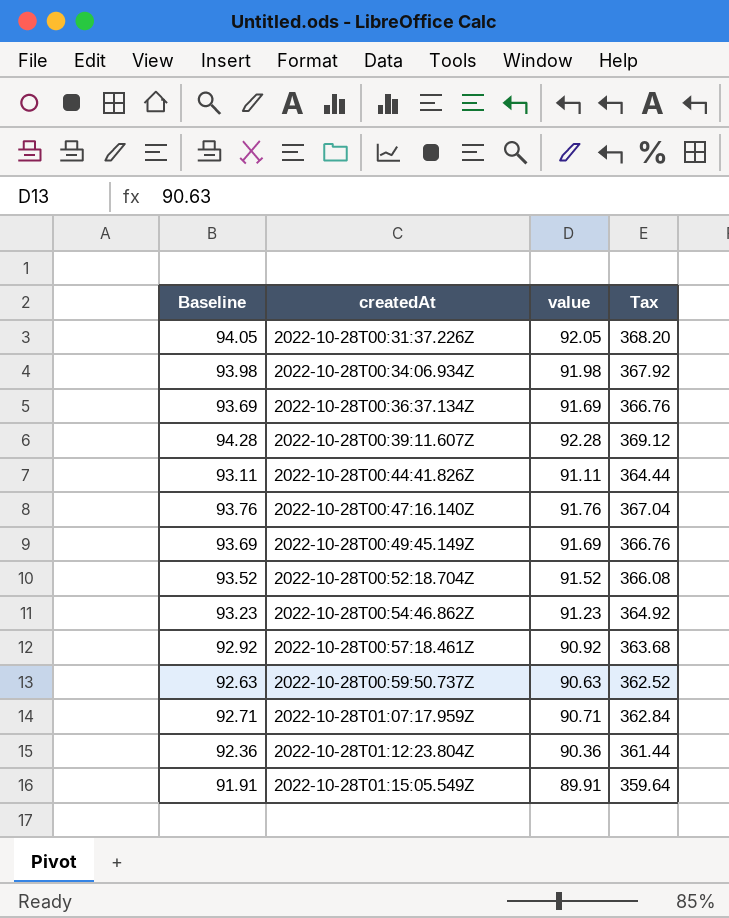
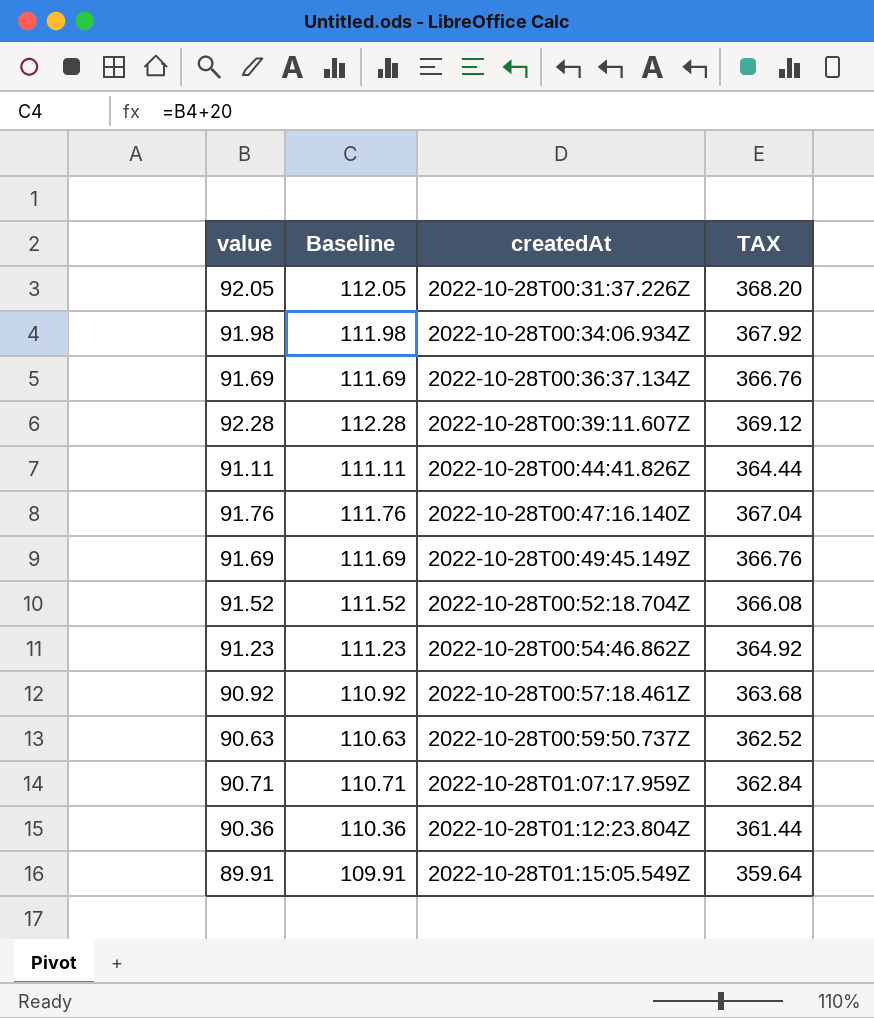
column value | position: 3 -> 1
column Baseline | formula: [value] + 2 -> [value] + 20
column name: Tax -> TAX

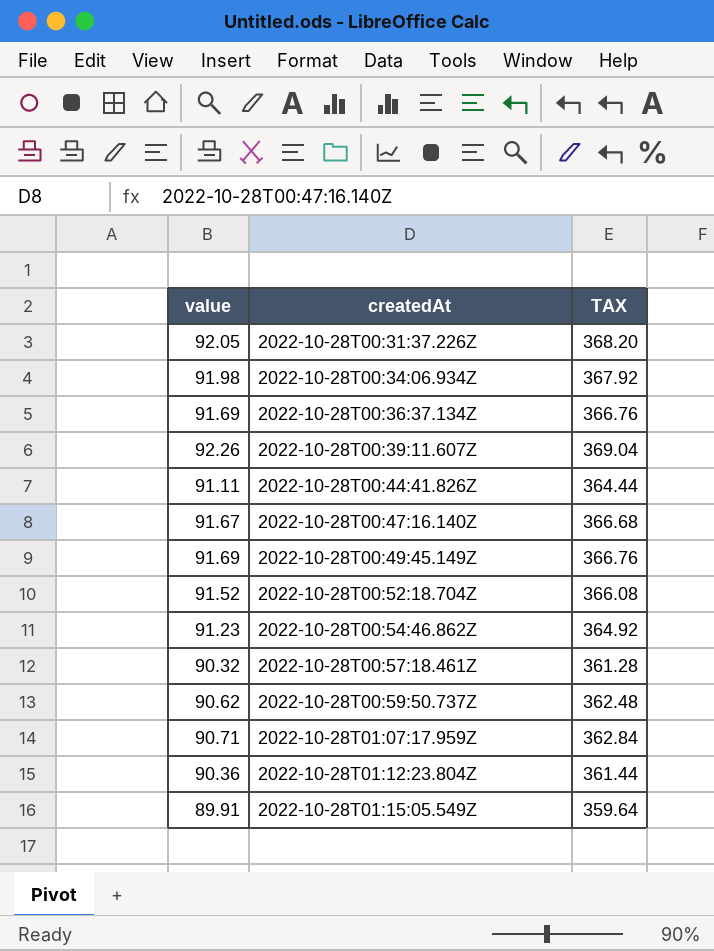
column Baseline | formula: [value] + 20 -> none
2022-10-28T00:39:11.607Z | value: 92.28 -> 92.26
2022-10-28T00:39:11.607Z | TAX: 369.12 -> 369.04
2022-10-28T00:47:16.140Z | value: 91.76 -> 91.67
2022-10-28T00:47:16.140Z | TAX: 367.04 -> 366.68
2022-10-28T00:57:18.461Z | value: 90.92 -> 90.32
2022-10-28T00:57:18.461Z | TAX: 363.68 -> 361.28
2022-10-28T00:59:50.737Z | value: 90.63 -> 90.62
2022-10-28T00:59:50.737Z | TAX: 362.52 -> 362.48

